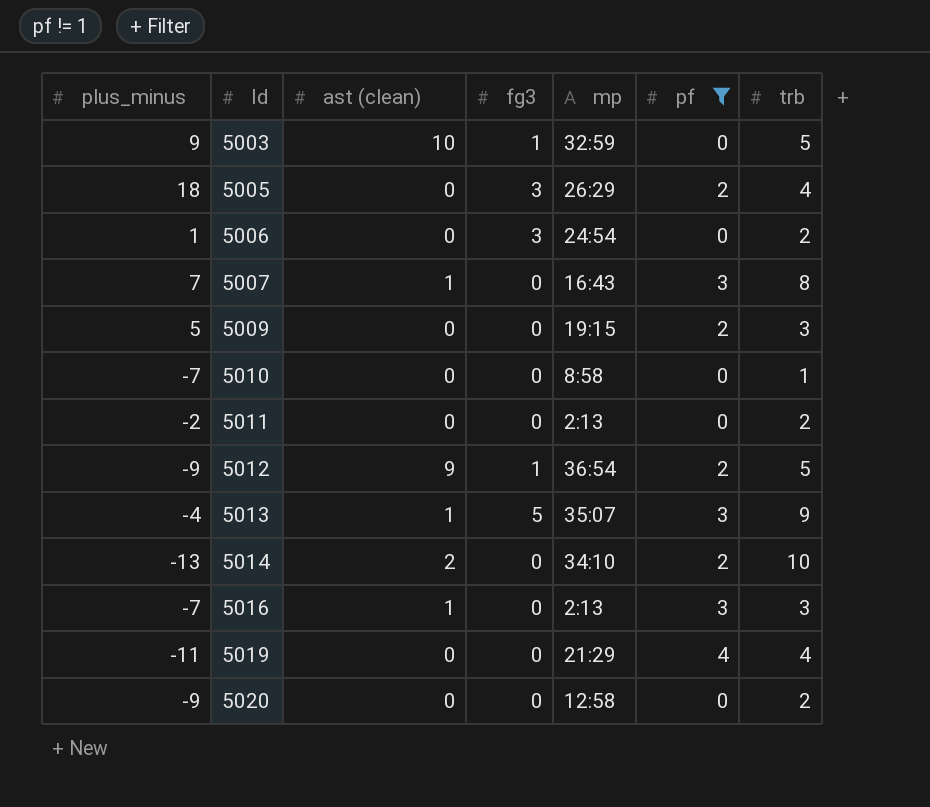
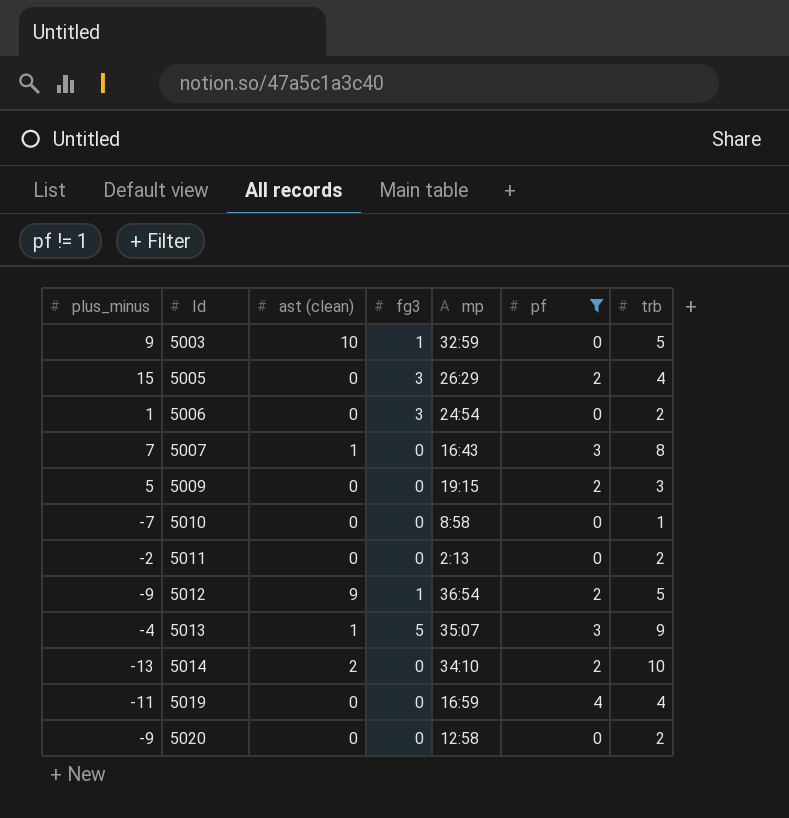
row 5016: -7 | 1 | 0 | 2:13 | 3 | 3 -> none
5005 | plus_minus: 18 -> 15
5019 | mp: 21:29 -> 16:59

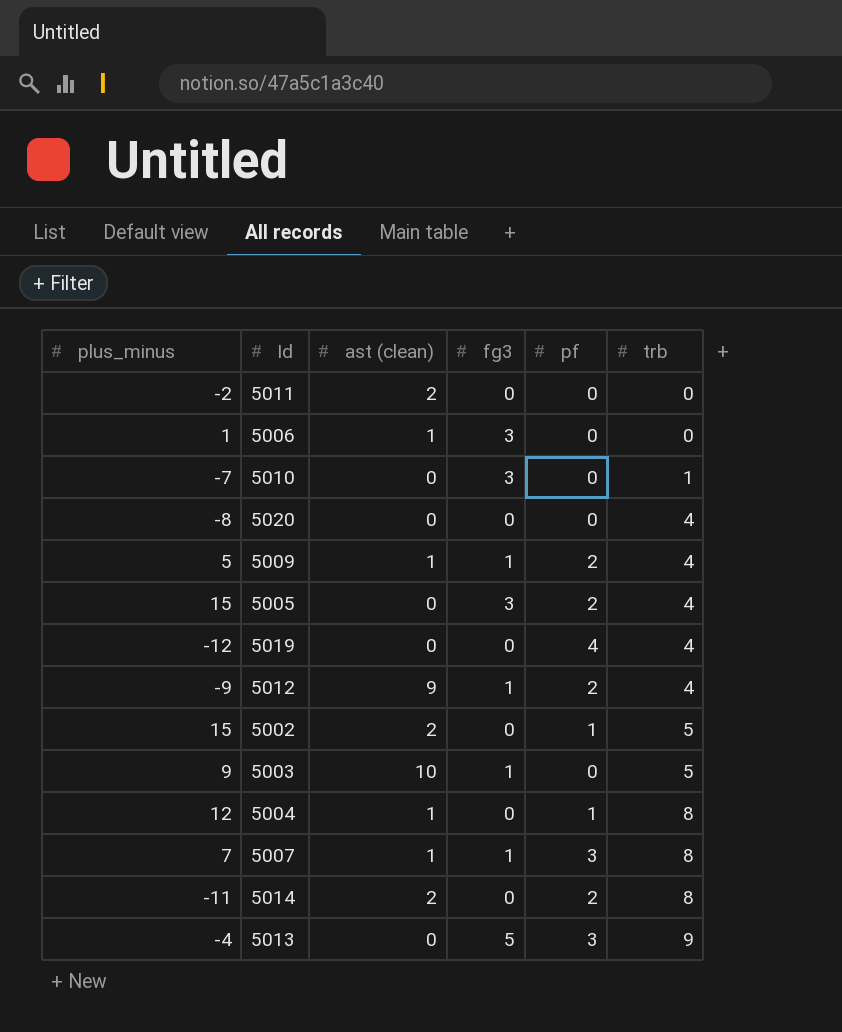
filter: pf != 1 -> none
row order: Id ascending -> trb ascending
column mp | position: 5 -> none
5011 | ast (clean): 0 -> 2
5011 | trb: 2 -> 0
5006 | ast (clean): 0 -> 1
5006 | trb: 2 -> 0
5010 | fg3: 0 -> 3
5020 | plus_minus: -9 -> -8
5020 | trb: 2 -> 4
5009 | ast (clean): 0 -> 1
5009 | fg3: 0 -> 1
5009 | trb: 3 -> 4
5019 | plus_minus: -11 -> -12
5012 | trb: 5 -> 4
5007 | fg3: 0 -> 1
5014 | plus_minus: -13 -> -11
5014 | trb: 10 -> 8
5013 | ast (clean): 1 -> 0

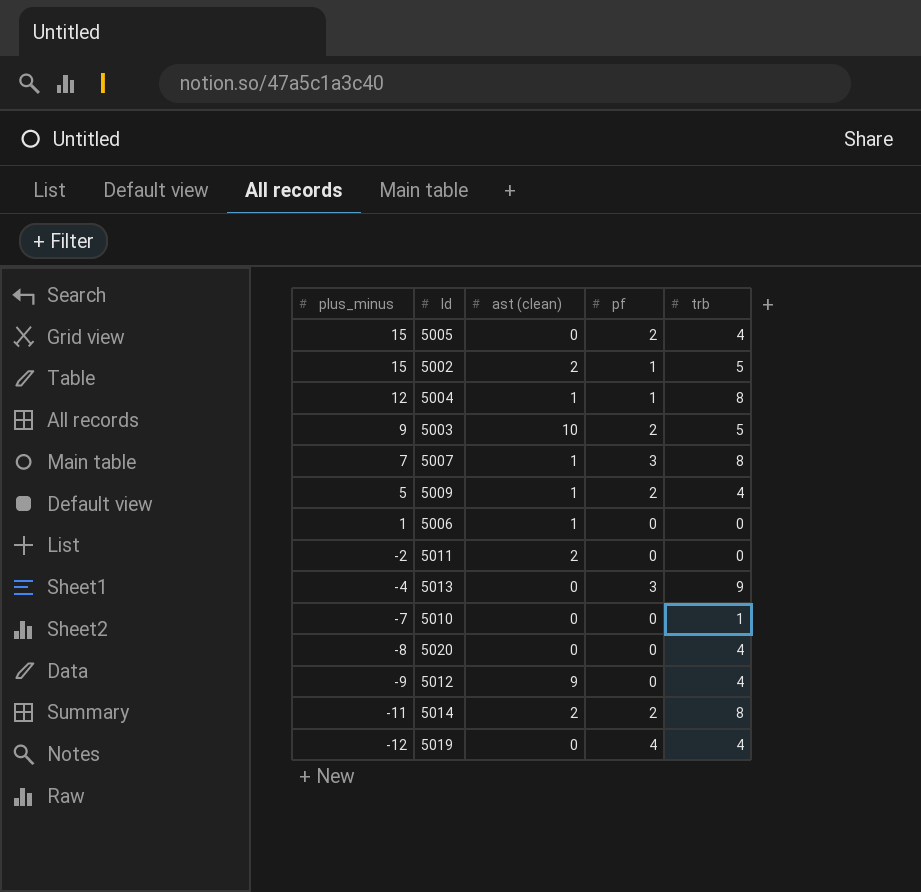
row order: trb ascending -> plus_minus descending
column fg3 | position: 4 -> none
5003 | pf: 0 -> 2
5012 | pf: 2 -> 0

